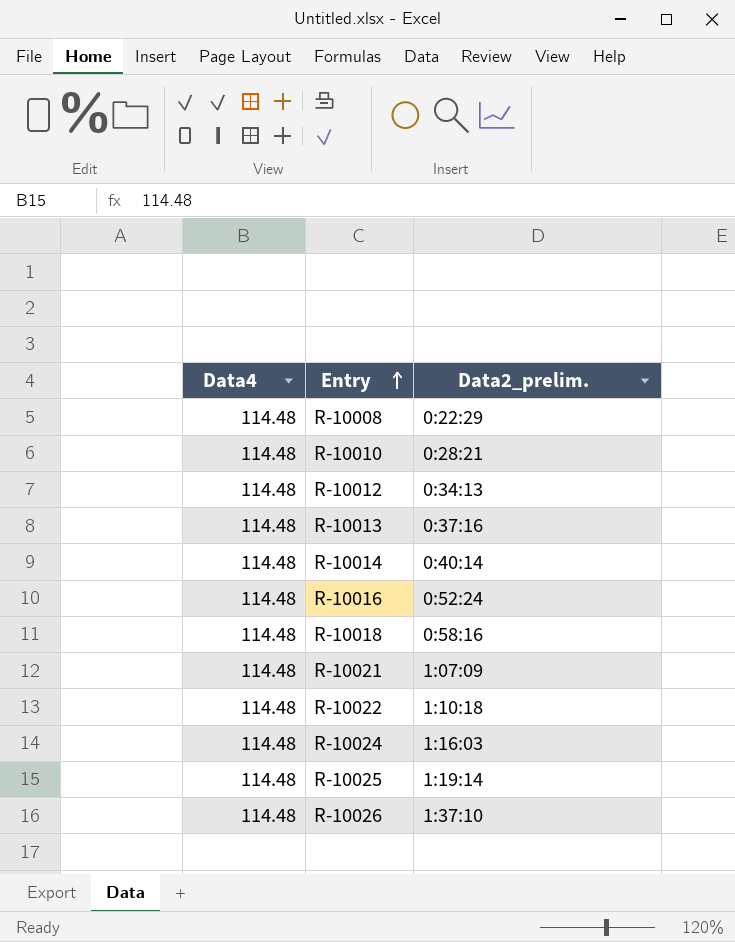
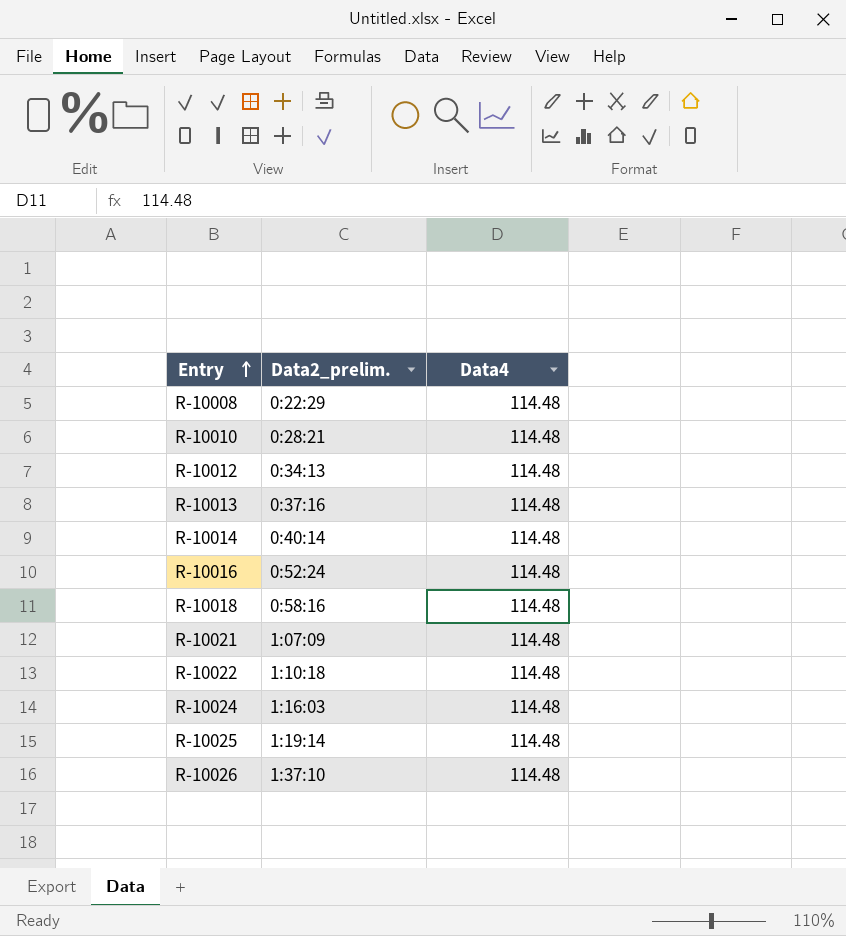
column Data4 | position: 1 -> 3

